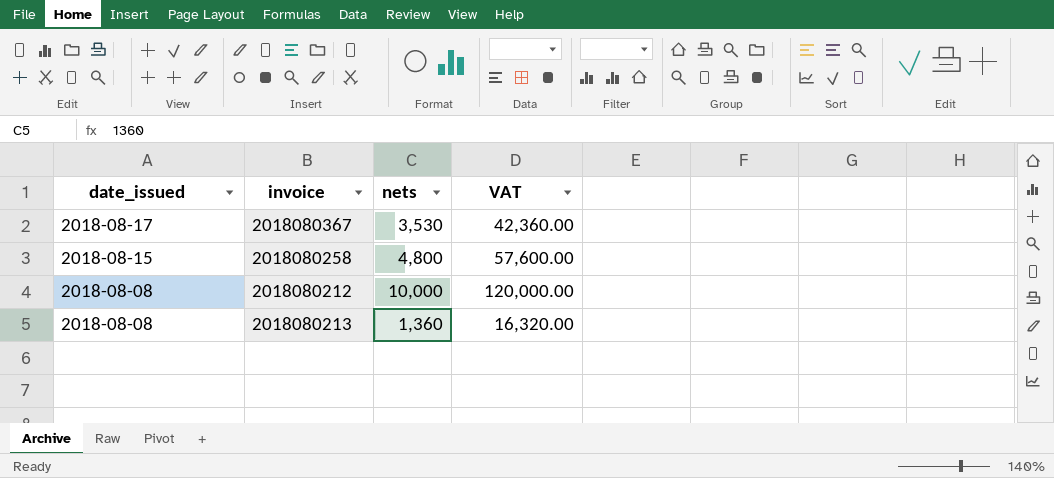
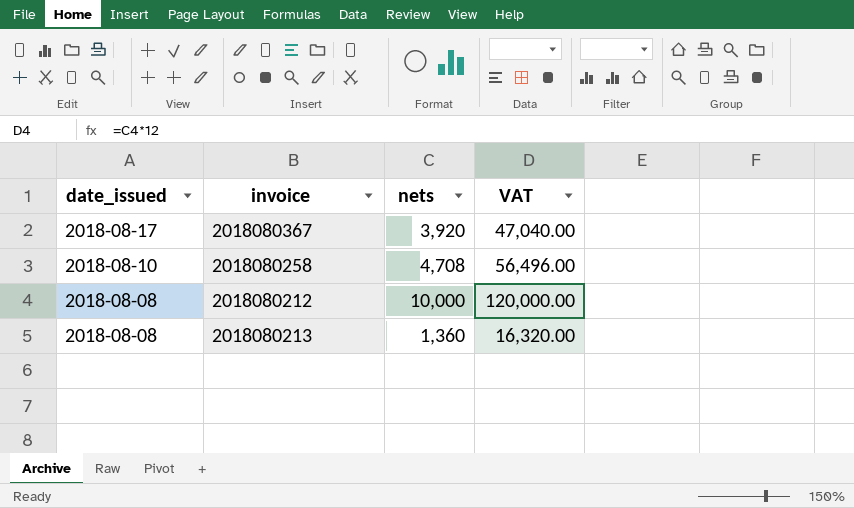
2018080367 | nets: 3,530 -> 3,920
2018080367 | VAT: 42,360.00 -> 47,040.00
2018080258 | date_issued: 2018-08-15 -> 2018-08-10
2018080258 | nets: 4,800 -> 4,708
2018080258 | VAT: 57,600.00 -> 56,496.00

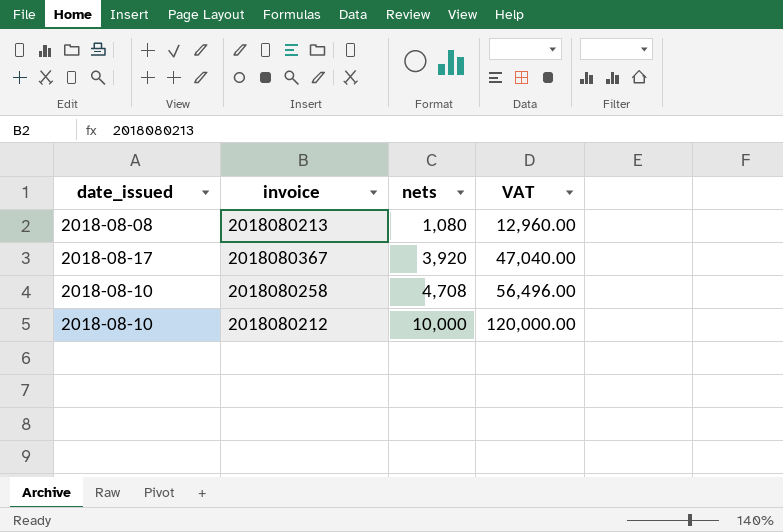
row order: date_issued descending -> nets ascending
2018080213 | nets: 1,360 -> 1,080
2018080213 | VAT: 16,320.00 -> 12,960.00
2018080212 | date_issued: 2018-08-08 -> 2018-08-10

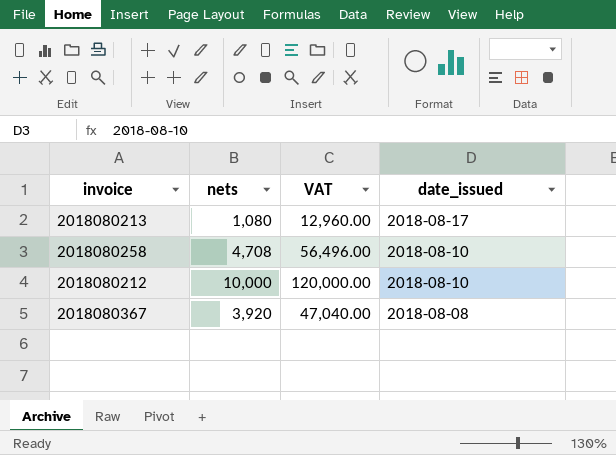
row order: nets ascending -> date_issued descending
column date_issued | position: 1 -> 4
2018080213 | date_issued: 2018-08-08 -> 2018-08-17
2018080367 | date_issued: 2018-08-17 -> 2018-08-08

